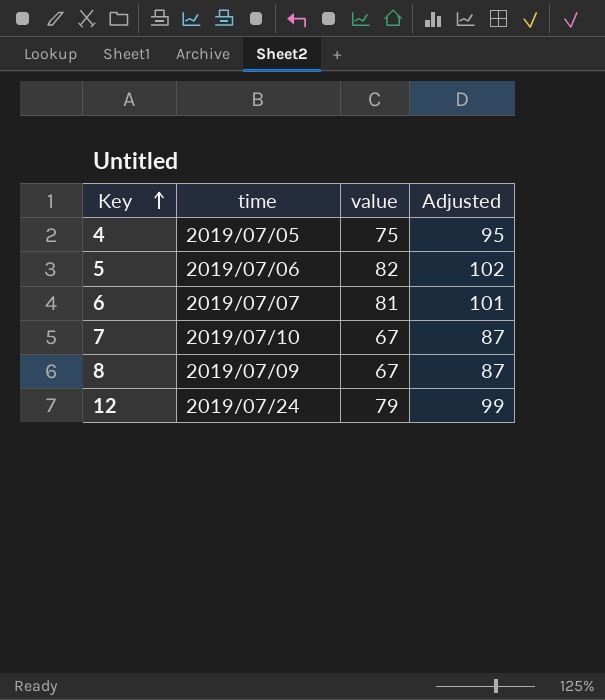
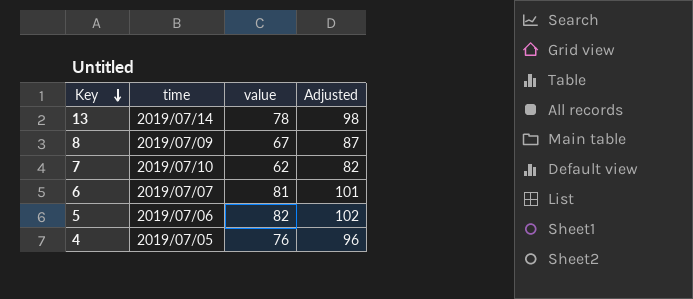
row order: Key ascending -> Key descending
row 12: 2019/07/24 | 79 | 99 -> none
row 13: none -> 2019/07/14 | 78 | 98
7 | value: 67 -> 62
7 | Adjusted: 87 -> 82
4 | value: 75 -> 76
4 | Adjusted: 95 -> 96

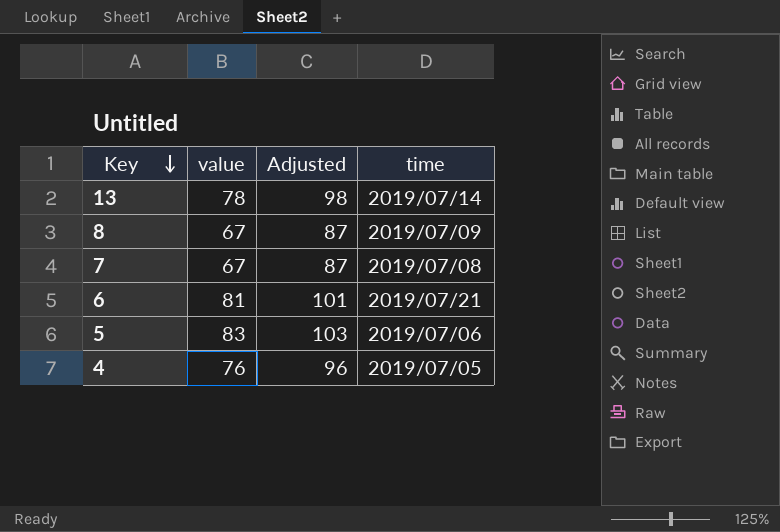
column time | position: 2 -> 4
7 | value: 62 -> 67
7 | Adjusted: 82 -> 87
7 | time: 2019/07/10 -> 2019/07/08
6 | time: 2019/07/07 -> 2019/07/21
5 | value: 82 -> 83
5 | Adjusted: 102 -> 103

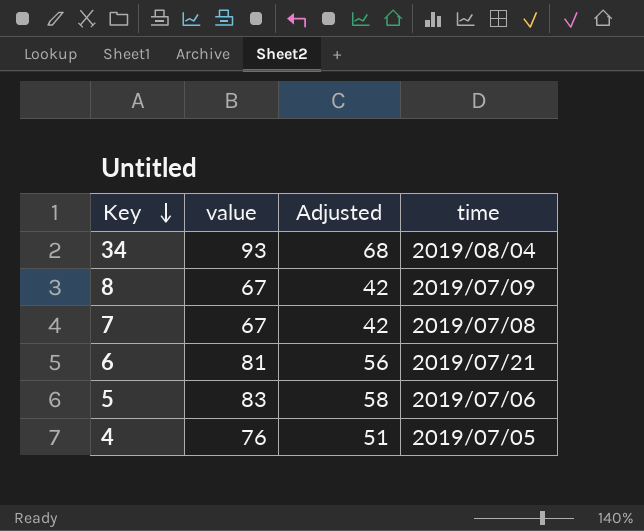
column Adjusted | formula: [value] + 20 -> [value] - 25
row 13: 78 | 98 | 2019/07/14 -> none
row 34: none -> 93 | 68 | 2019/08/04

